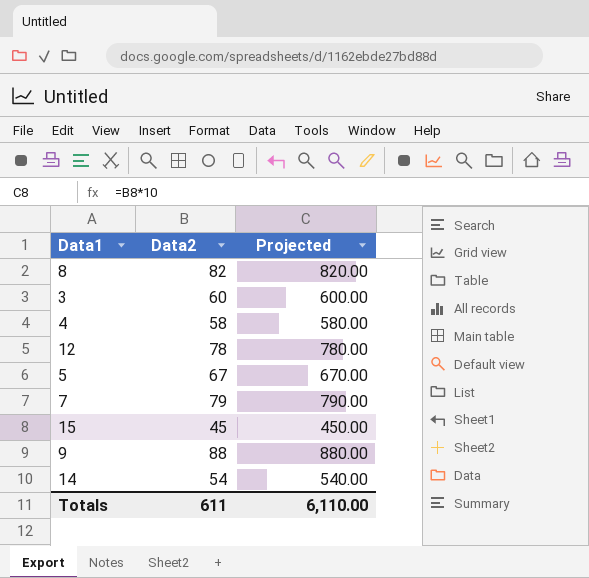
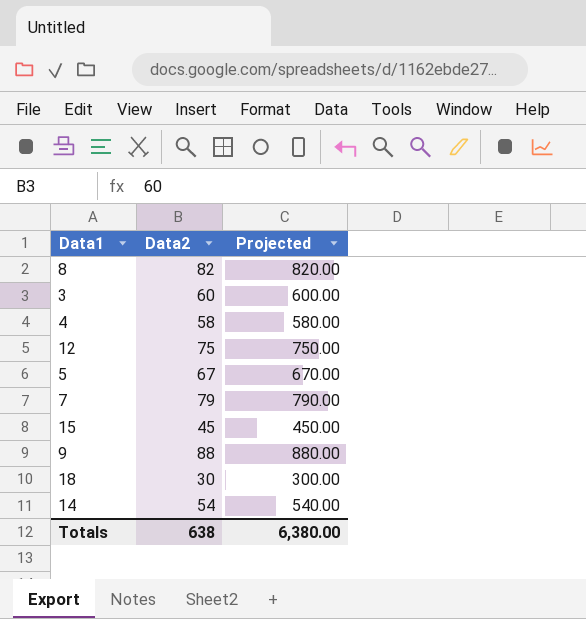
12 | Data2: 78 -> 75
12 | Projected: 780.00 -> 750.00
row 18: none -> 30 | 300.00
Totals | Data2: 611 -> 638
Totals | Projected: 6,110.00 -> 6,380.00

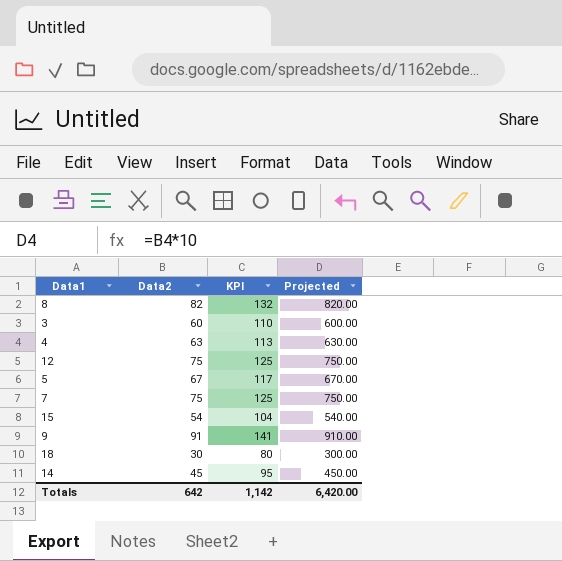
column KPI | formula: none -> [Data2] + 50
4 | Data2: 58 -> 63
4 | Projected: 580.00 -> 630.00
7 | Data2: 79 -> 75
7 | Projected: 790.00 -> 750.00
15 | Data2: 45 -> 54
15 | Projected: 450.00 -> 540.00
9 | Data2: 88 -> 91
9 | Projected: 880.00 -> 910.00
14 | Data2: 54 -> 45
14 | Projected: 540.00 -> 450.00
Totals | Data2: 638 -> 642
Totals | Projected: 6,380.00 -> 6,420.00

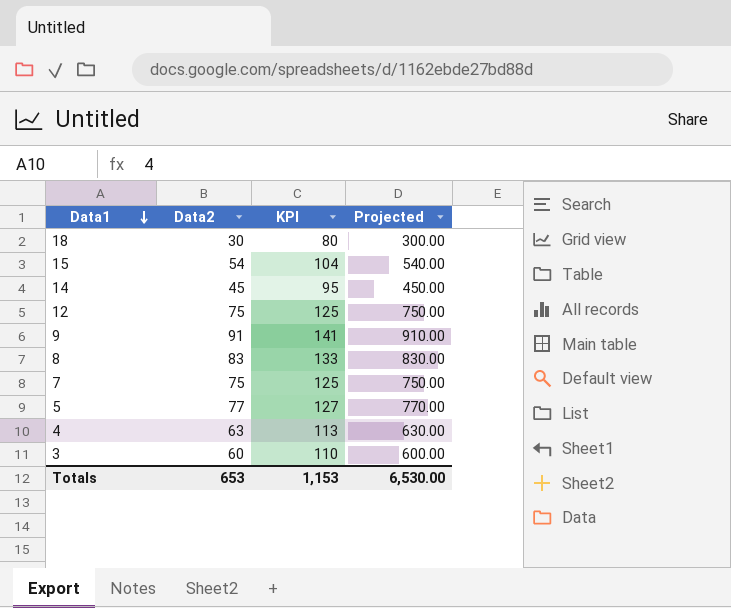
row order: none -> Data1 descending
8 | Data2: 82 -> 83
8 | KPI: 132 -> 133
8 | Projected: 820.00 -> 830.00
5 | Data2: 67 -> 77
5 | KPI: 117 -> 127
5 | Projected: 670.00 -> 770.00
Totals | Data2: 642 -> 653
Totals | KPI: 1,142 -> 1,153
Totals | Projected: 6,420.00 -> 6,530.00

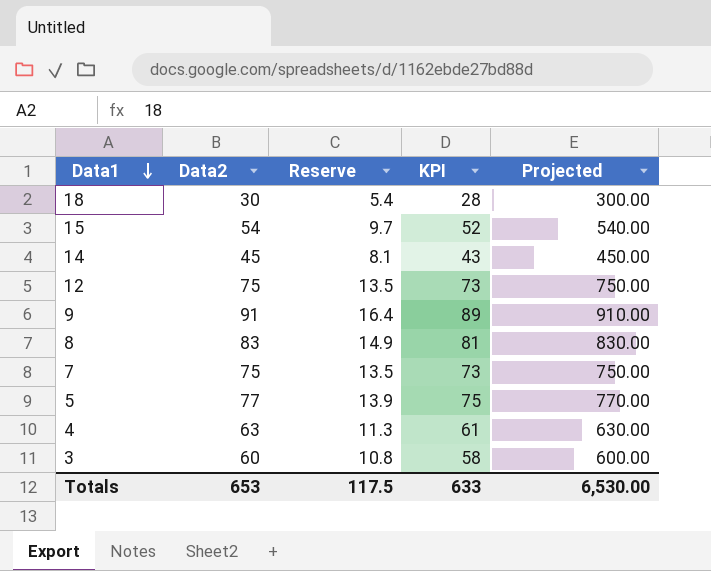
column Reserve | formula: none -> [Data2] * 0.18
column KPI | formula: [Data2] + 50 -> [Data2] - 2
Totals | KPI: 1,153 -> 633

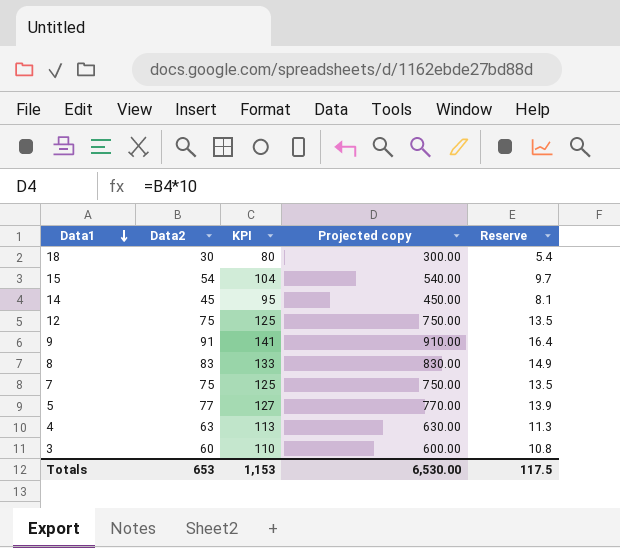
column KPI | formula: [Data2] - 2 -> [Data2] + 50
column name: Projected -> Projected copy
column Reserve | position: 3 -> 5
Totals | KPI: 633 -> 1,153

